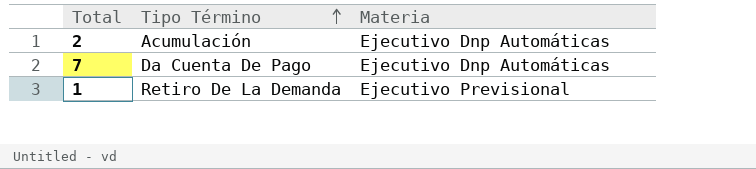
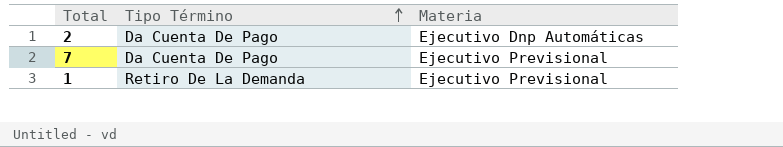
2 | Tipo Término: Acumulación -> Da Cuenta De Pago
7 | Materia: Ejecutivo Dnp Automáticas -> Ejecutivo Previsional

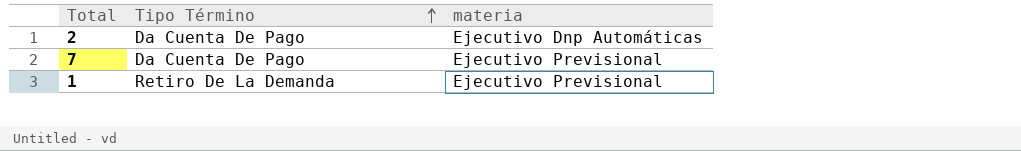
column name: Materia -> materia

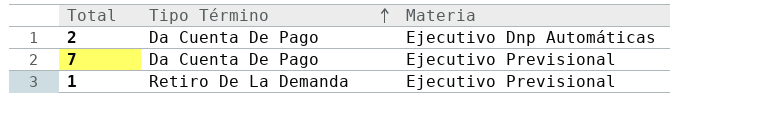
column name: materia -> Materia

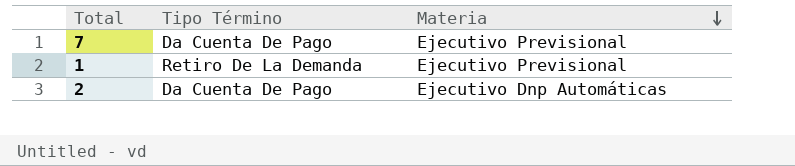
row order: Tipo Término ascending -> Materia descending

